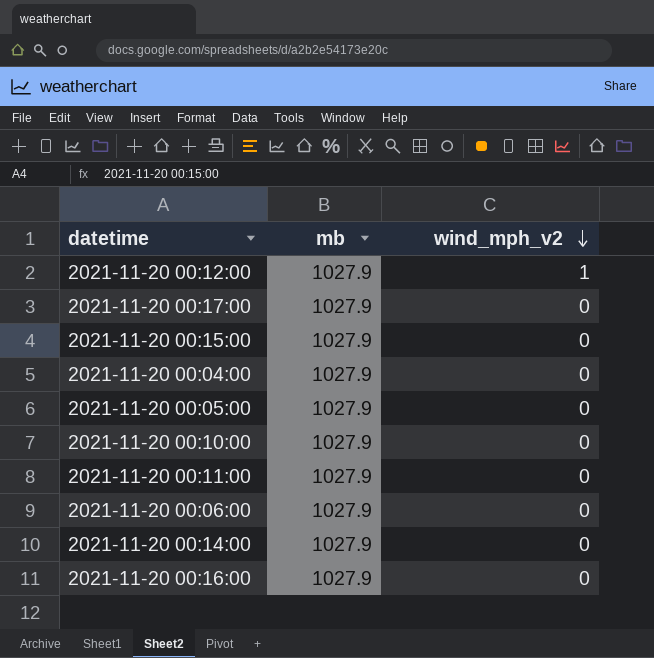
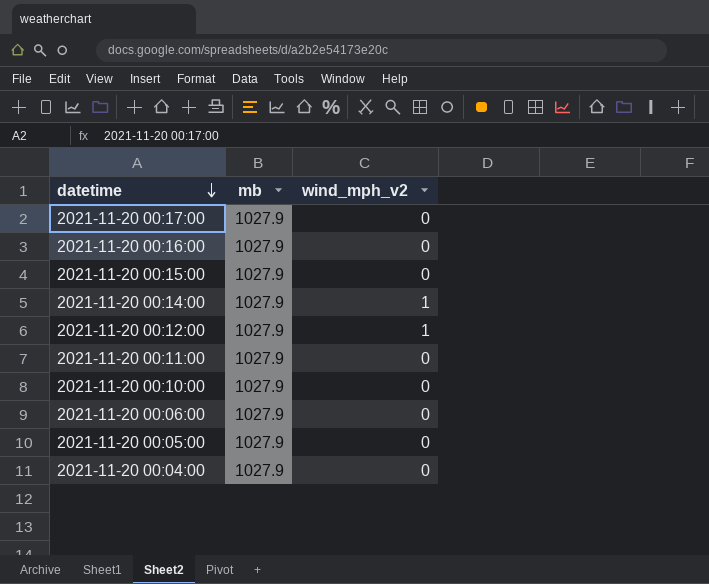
row order: wind_mph_v2 descending -> datetime descending
2021-11-20 00:14:00 | wind_mph_v2: 0 -> 1

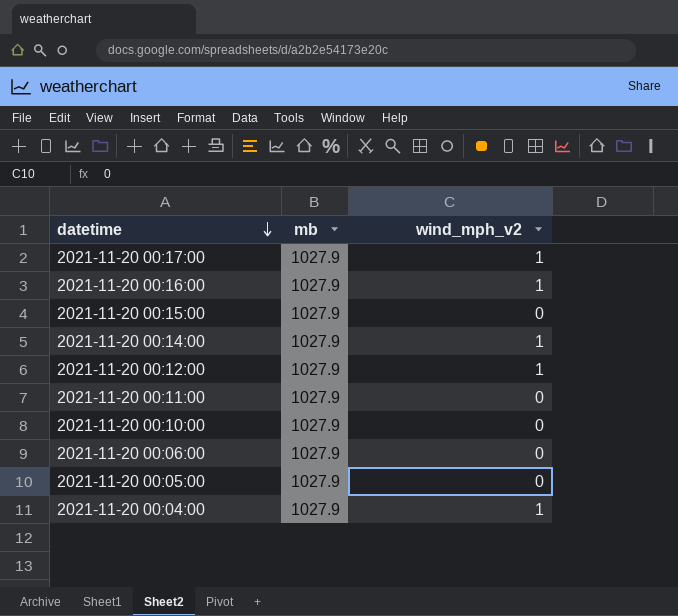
2021-11-20 00:17:00 | wind_mph_v2: 0 -> 1
2021-11-20 00:16:00 | wind_mph_v2: 0 -> 1
2021-11-20 00:04:00 | wind_mph_v2: 0 -> 1

